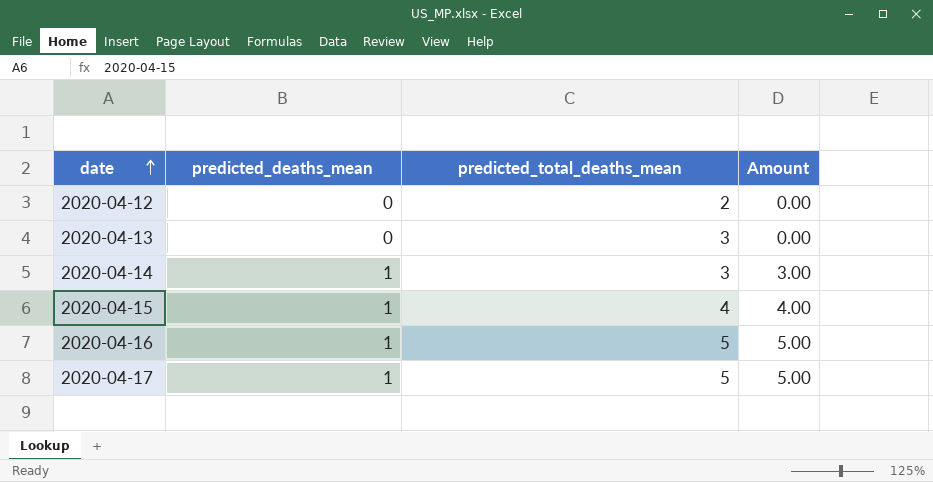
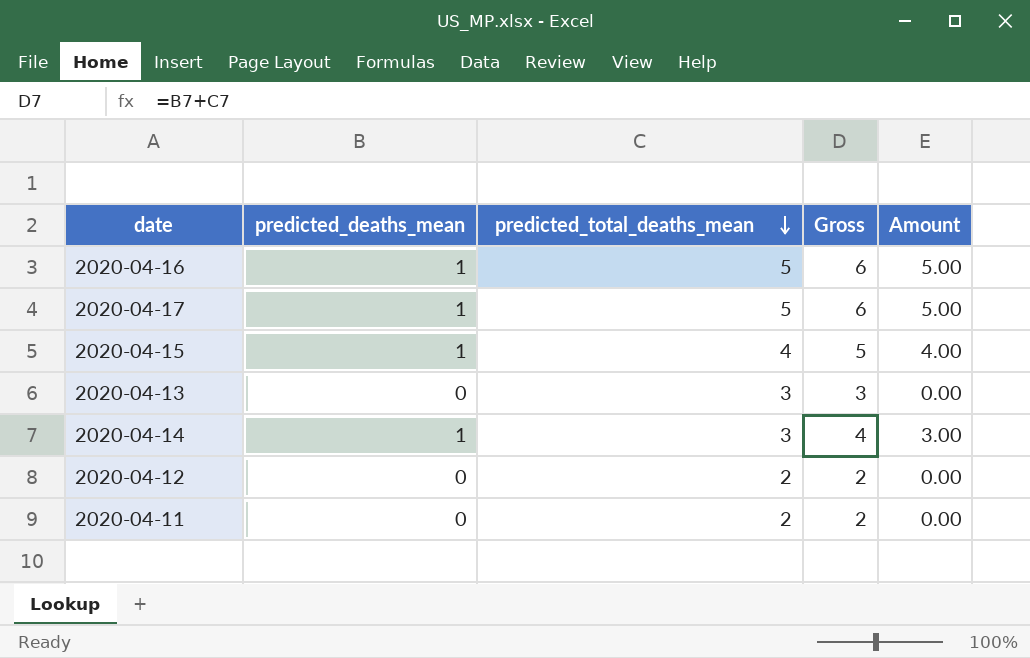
row order: date ascending -> predicted_total_deaths_mean descending
column Gross | formula: none -> [predicted_deaths_mean] + [predicted_total_deaths_mean]
row 2020-04-11: none -> 0 | 2 | 2 | 0.00

